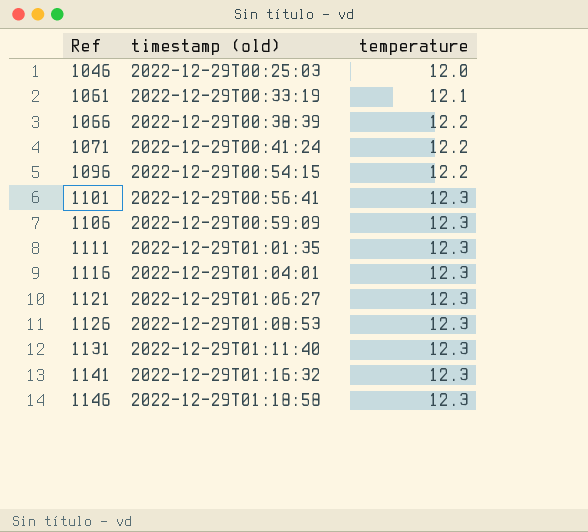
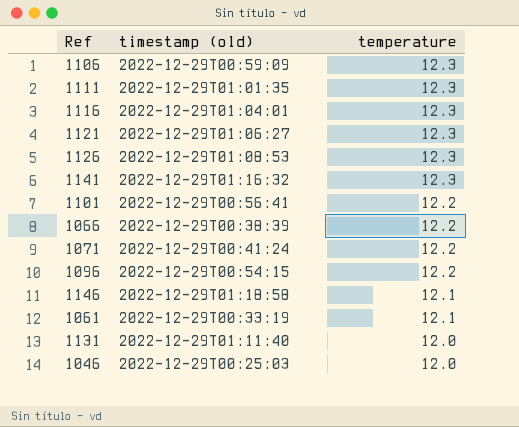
row order: Ref ascending -> temperature descending
1101 | temperature: 12.3 -> 12.2
1146 | temperature: 12.3 -> 12.1
1131 | temperature: 12.3 -> 12.0

